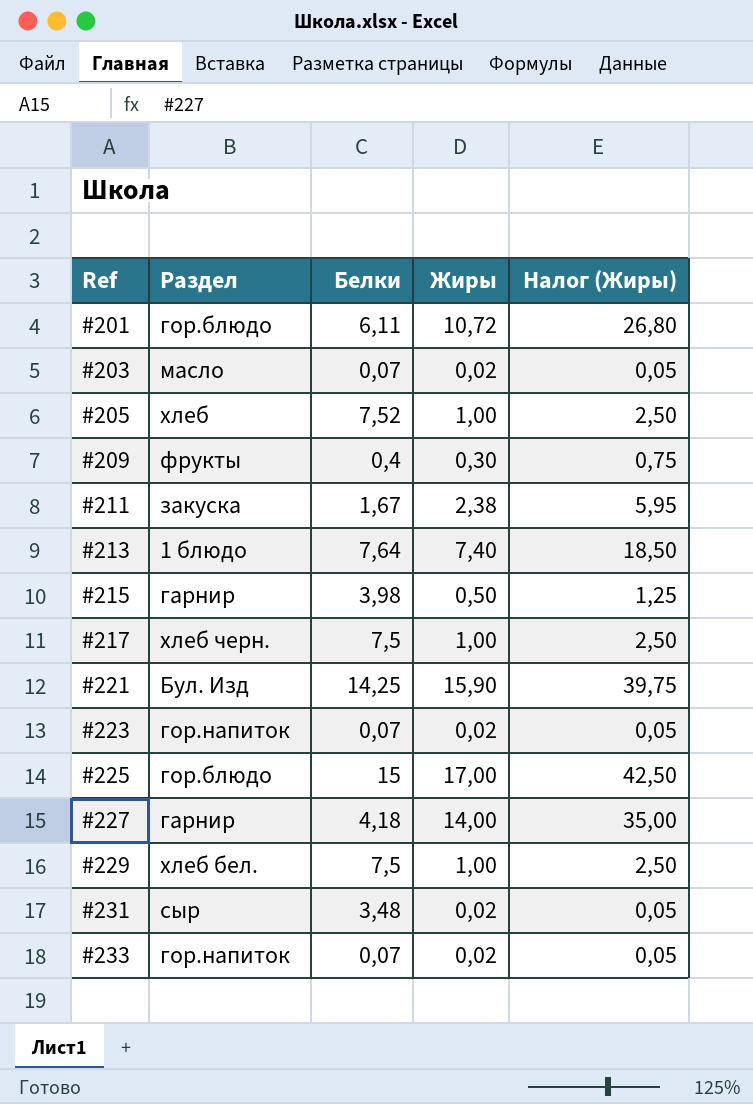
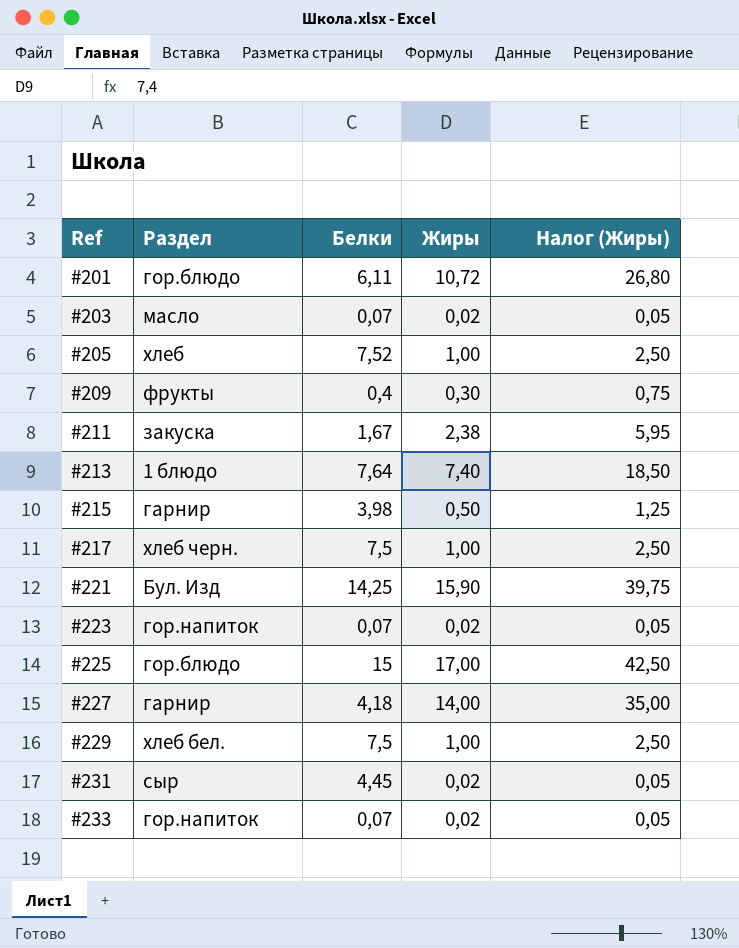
#231 | Белки: 3,48 -> 4,45

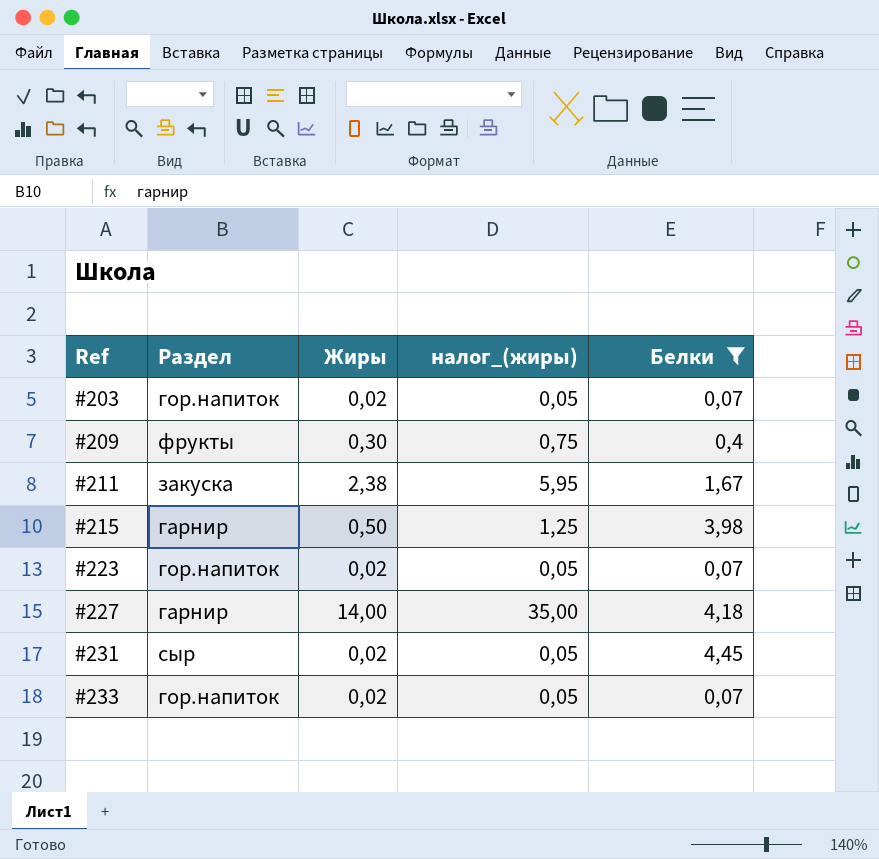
filter: none -> Белки <= 4,45
column name: Налог (Жиры) -> налог_(жиры)
column Белки | position: 3 -> 5
#203 | Раздел: масло -> гор.напиток

